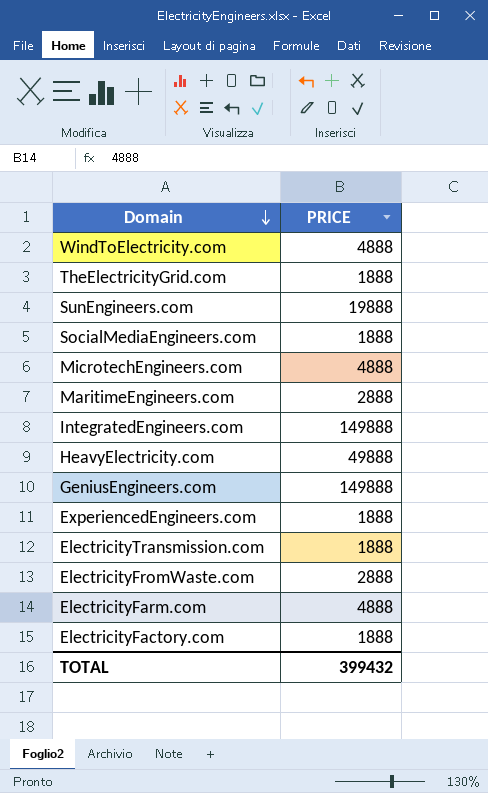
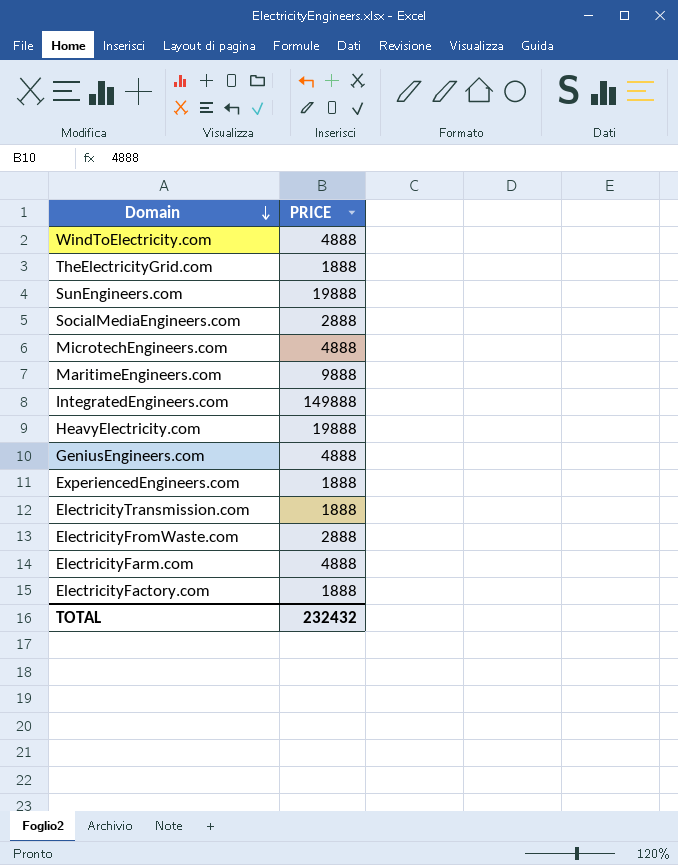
SocialMediaEngineers.com | PRICE: 1888 -> 2888
MaritimeEngineers.com | PRICE: 2888 -> 9888
HeavyElectricity.com | PRICE: 49888 -> 19888
GeniusEngineers.com | PRICE: 149888 -> 4888
TOTAL | PRICE: 399432 -> 232432

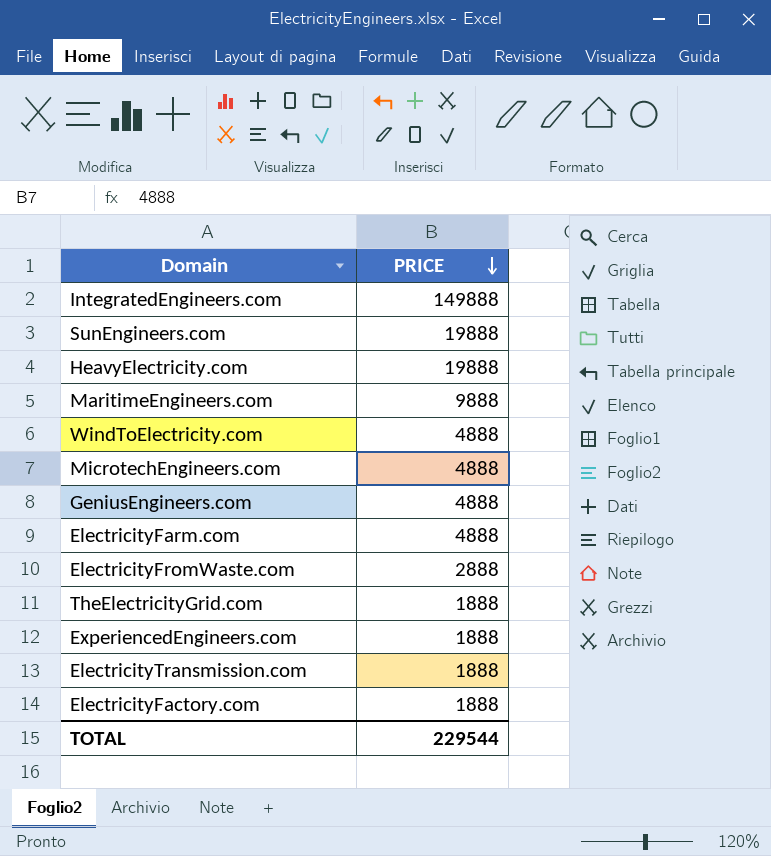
row order: Domain descending -> PRICE descending
row SocialMediaEngineers.com: 2888 -> none
TOTAL | PRICE: 232432 -> 229544

